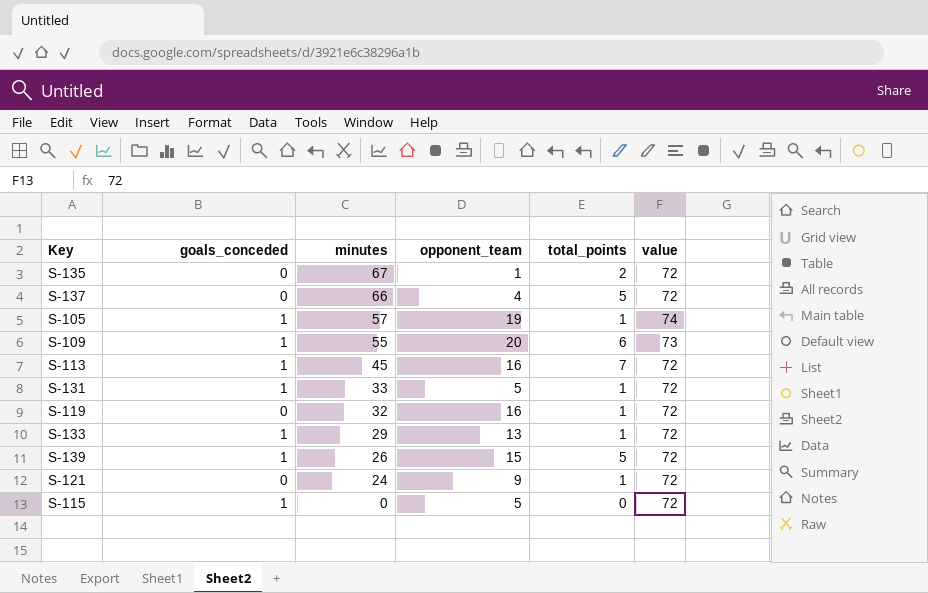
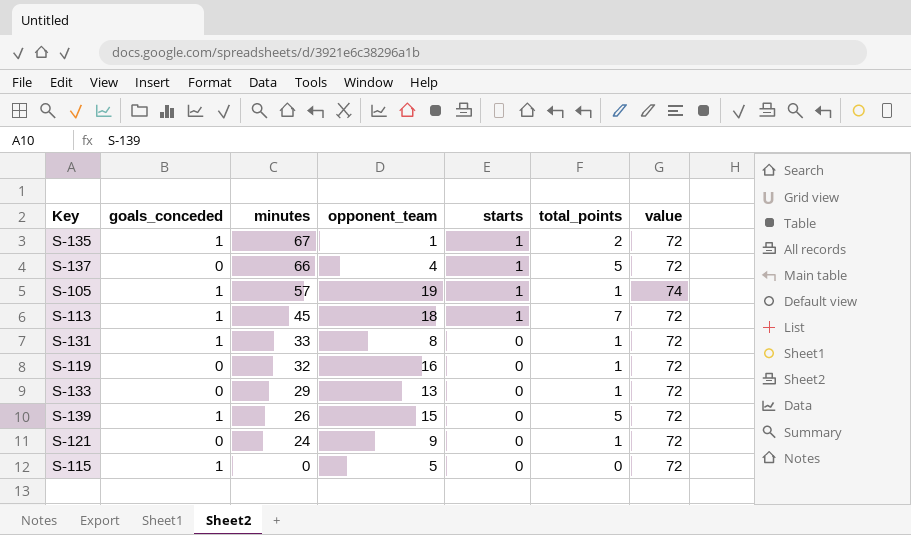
column starts | position: none -> 5
row S-109: 1 | 55 | 20 | 6 | 73 -> none
S-135 | goals_conceded: 0 -> 1
S-113 | opponent_team: 16 -> 18
S-131 | opponent_team: 5 -> 8
S-133 | goals_conceded: 1 -> 0

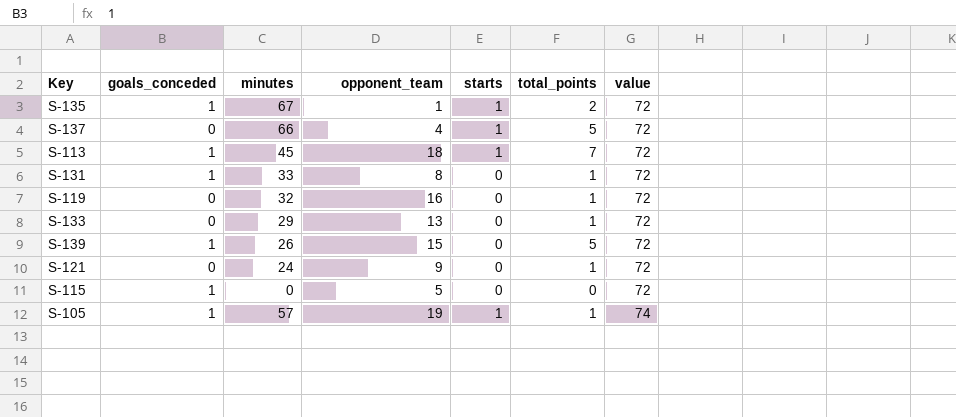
row order: minutes descending -> value ascending

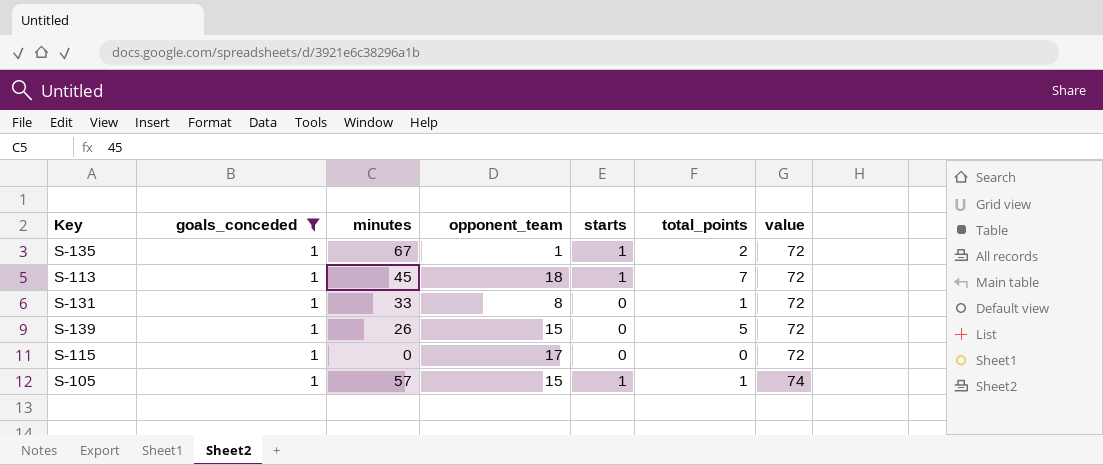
filter: none -> goals_conceded = 1
S-115 | opponent_team: 5 -> 17
S-105 | opponent_team: 19 -> 15

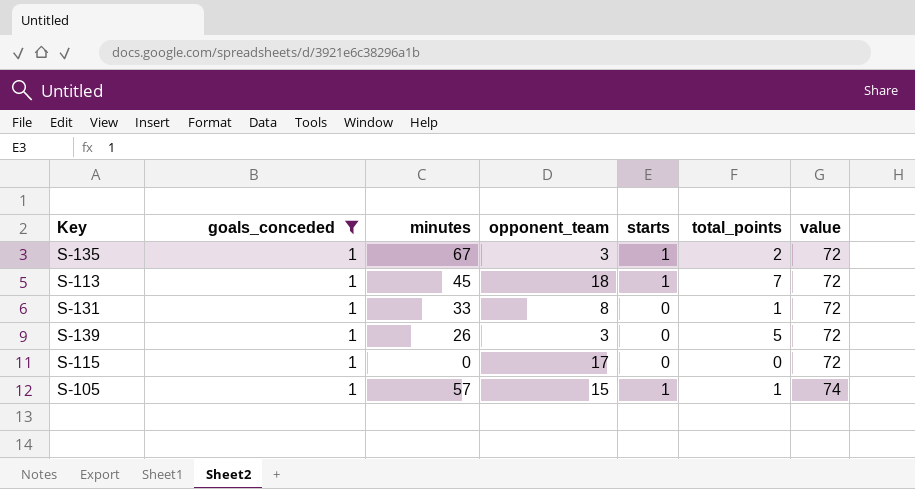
S-135 | opponent_team: 1 -> 3
S-139 | opponent_team: 15 -> 3

